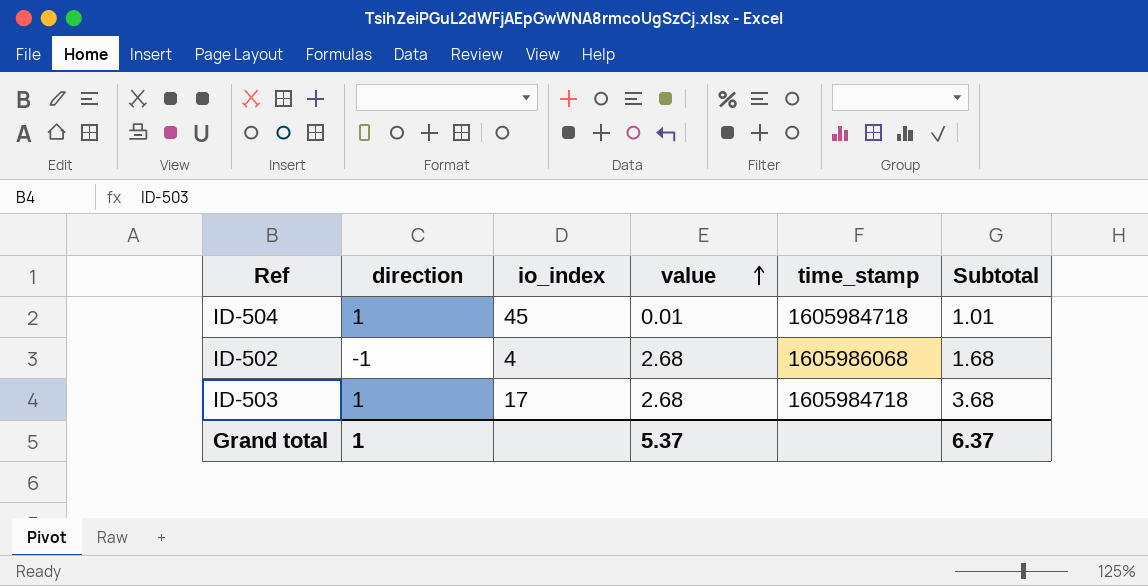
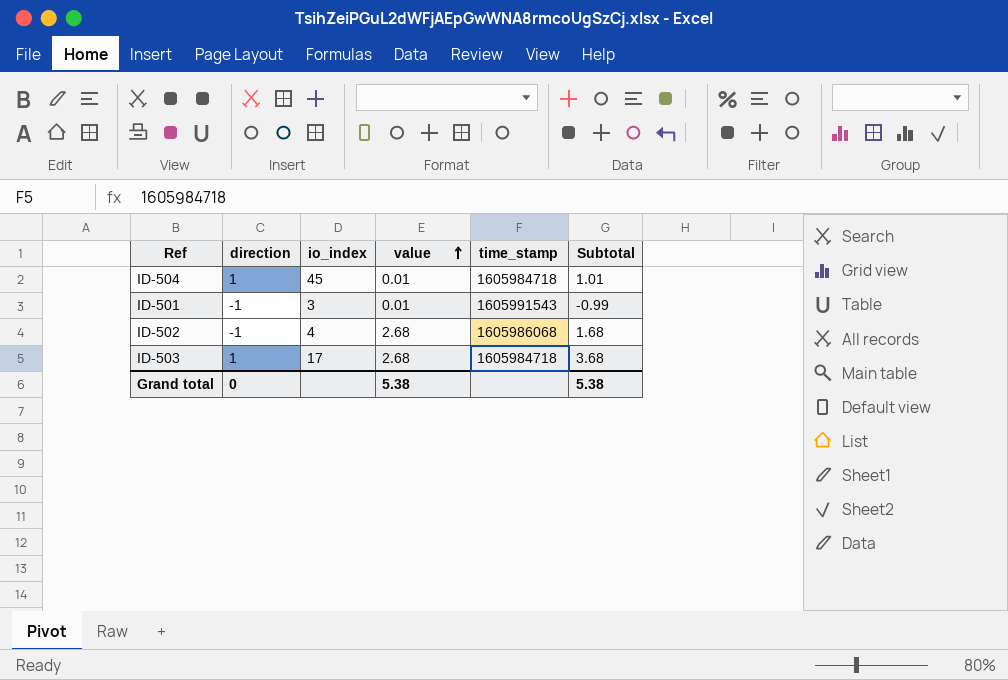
row ID-501: none -> -1 | 3 | 0.01 | 1605991543 | -0.99
Grand total | direction: 1 -> 0
Grand total | value: 5.37 -> 5.38
Grand total | Subtotal: 6.37 -> 5.38

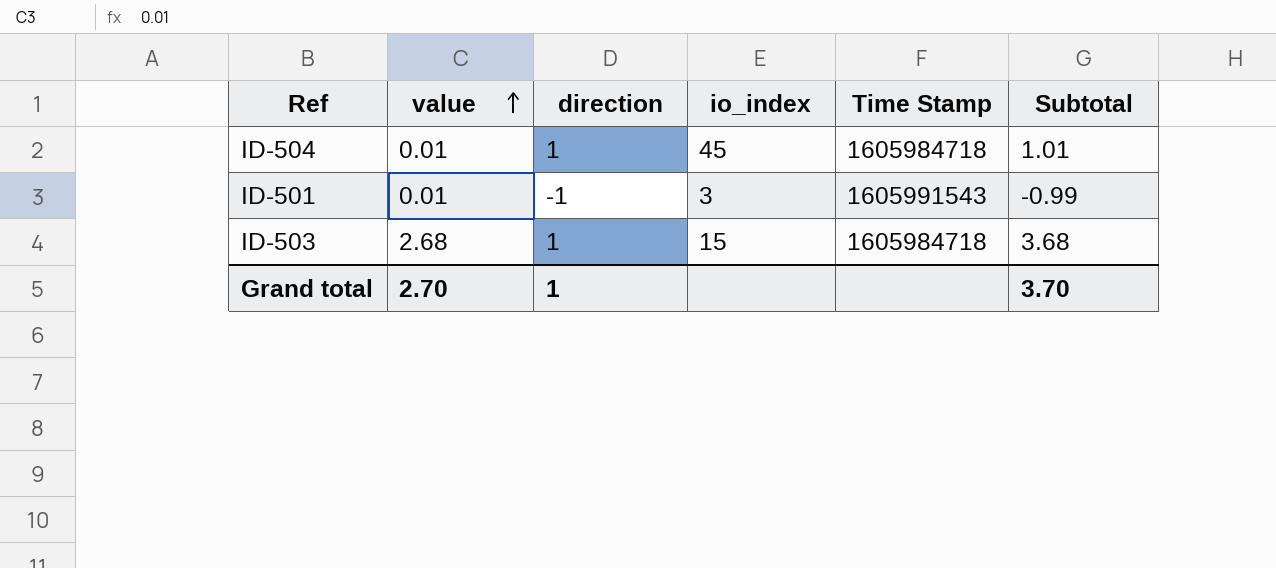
column value | position: 4 -> 2
column name: time_stamp -> Time Stamp
row ID-502: -1 | 4 | 2.68 | 1605986068 | 1.68 -> none
ID-503 | io_index: 17 -> 15
Grand total | value: 5.38 -> 2.70
Grand total | direction: 0 -> 1
Grand total | Subtotal: 5.38 -> 3.70

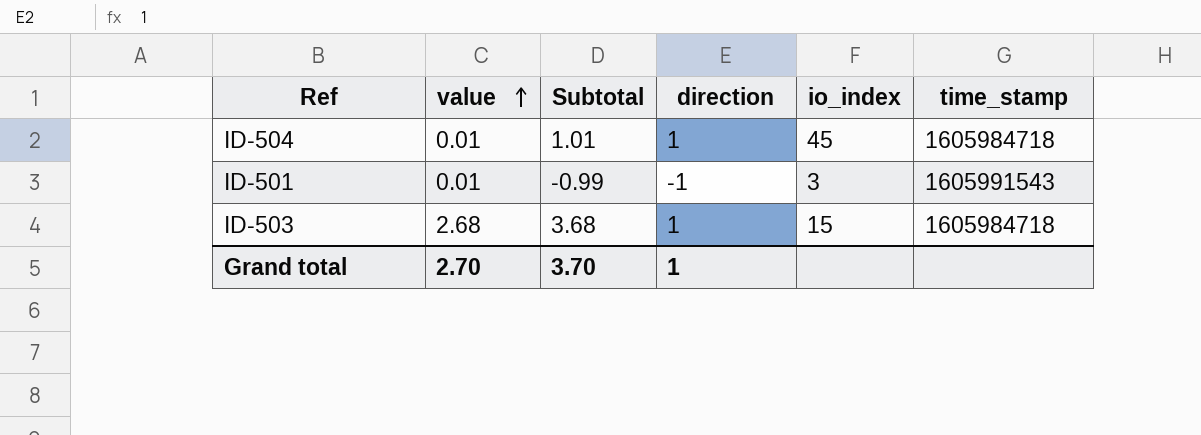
column Subtotal | position: 6 -> 3
column name: Time Stamp -> time_stamp

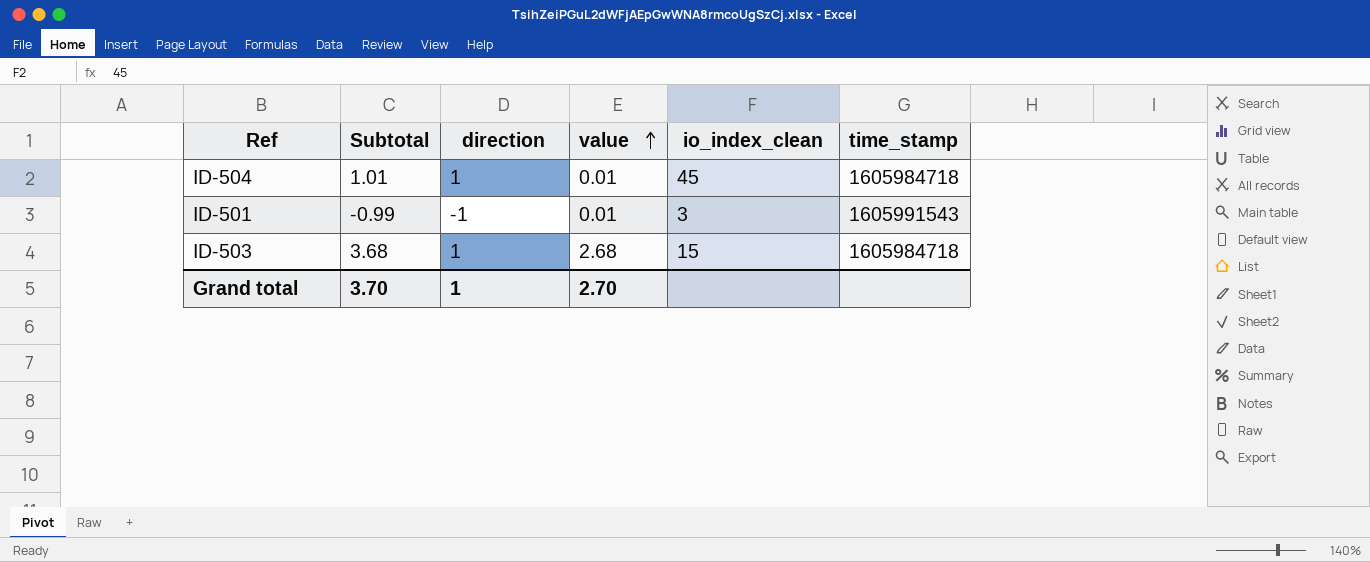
column value | position: 2 -> 4
column name: io_index -> io_index_clean

